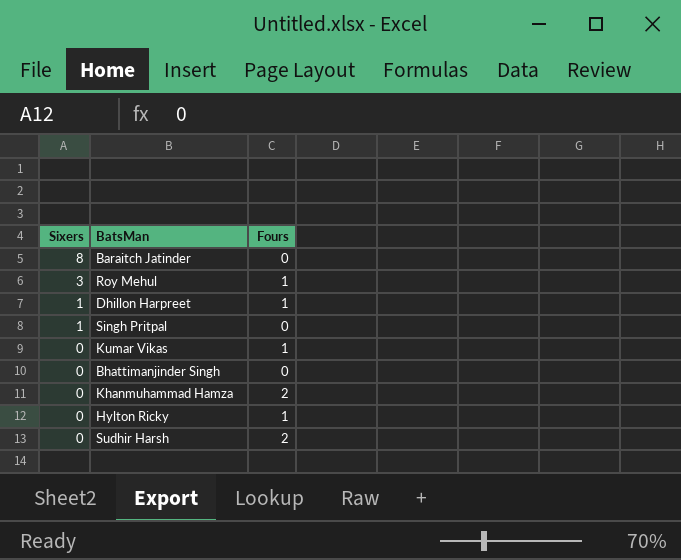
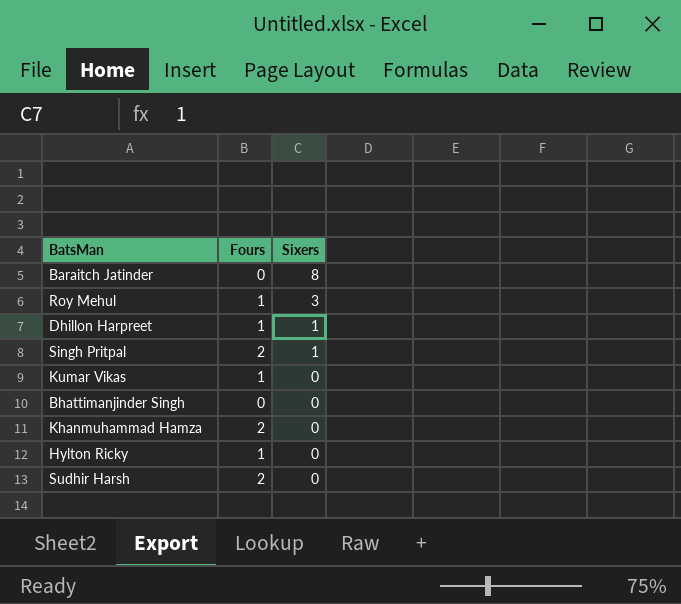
column Sixers | position: 1 -> 3
Singh Pritpal | Fours: 0 -> 2

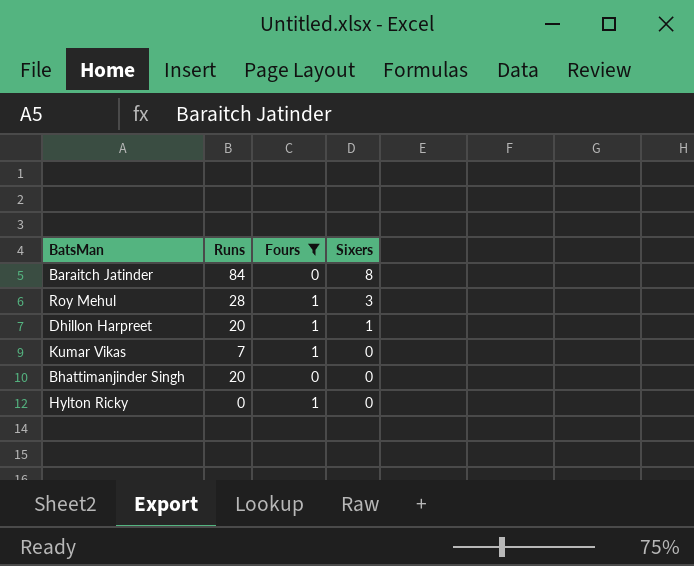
filter: none -> Fours != 2
column Runs | position: none -> 2

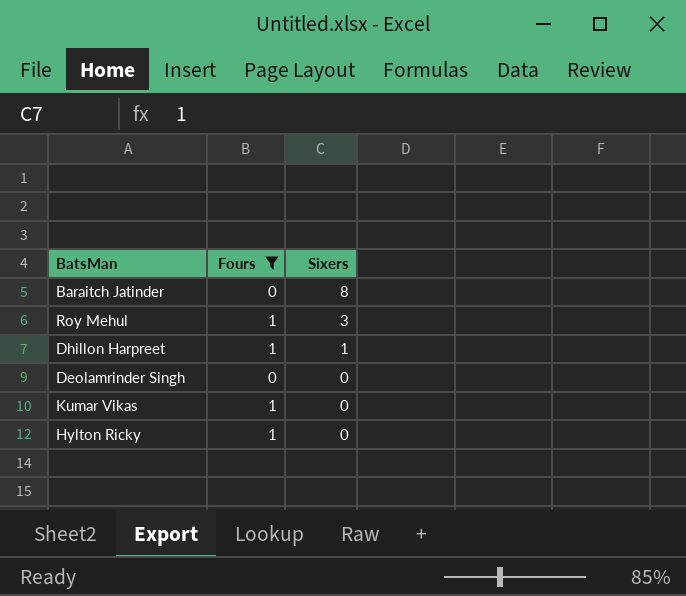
column Runs | position: 2 -> none
row Bhattimanjinder Singh: 20 | 0 | 0 -> none
row Deolamrinder Singh: none -> 0 | 0

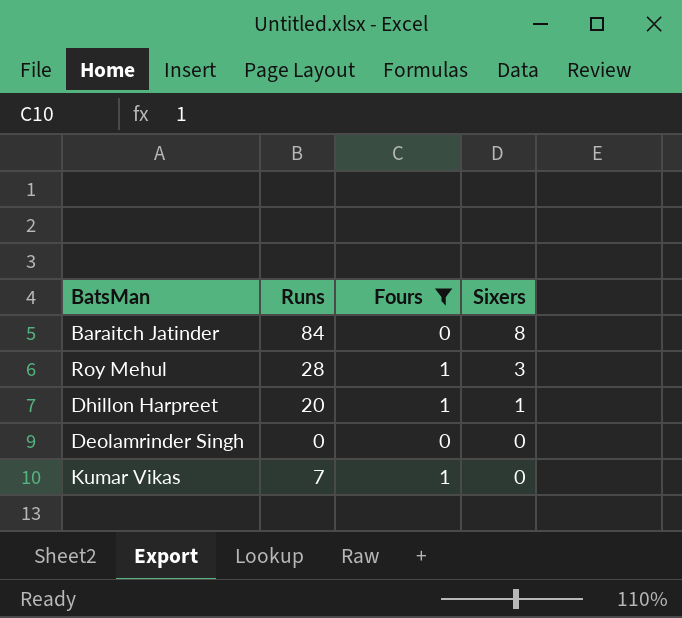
column Runs | position: none -> 2
row Hylton Ricky: 1 | 0 -> none

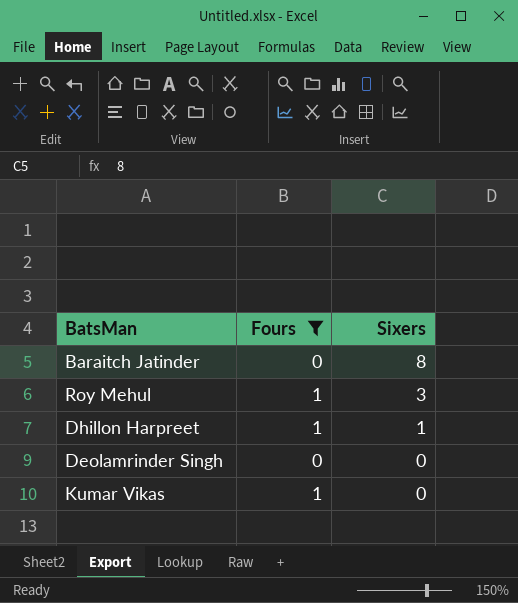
column Runs | position: 2 -> none

